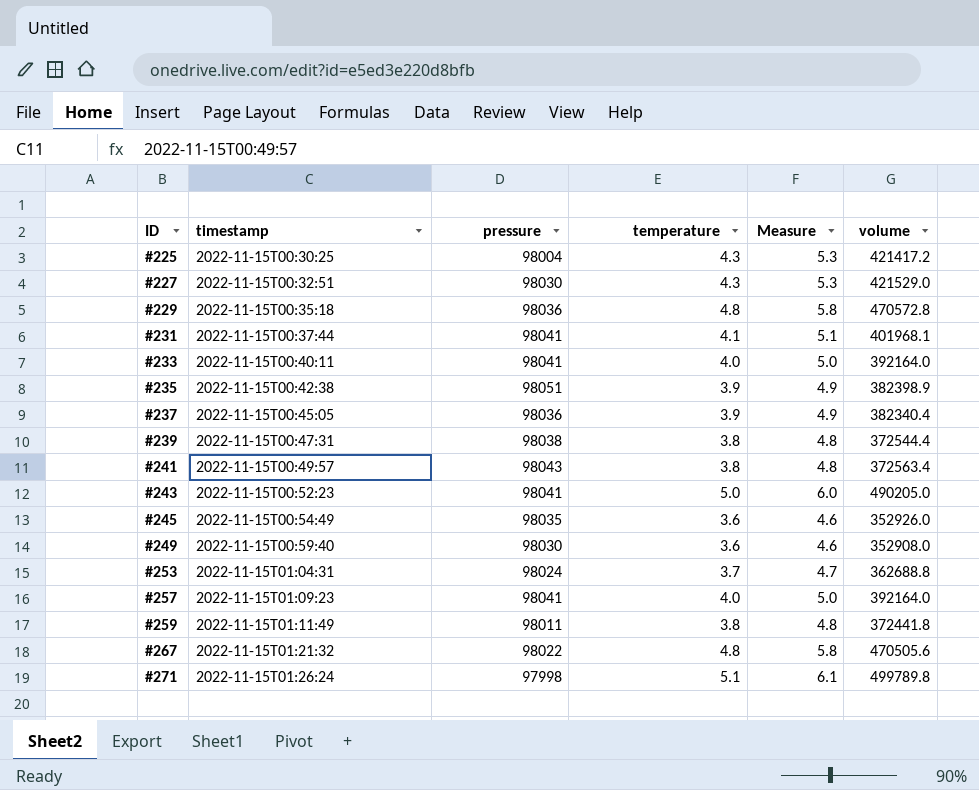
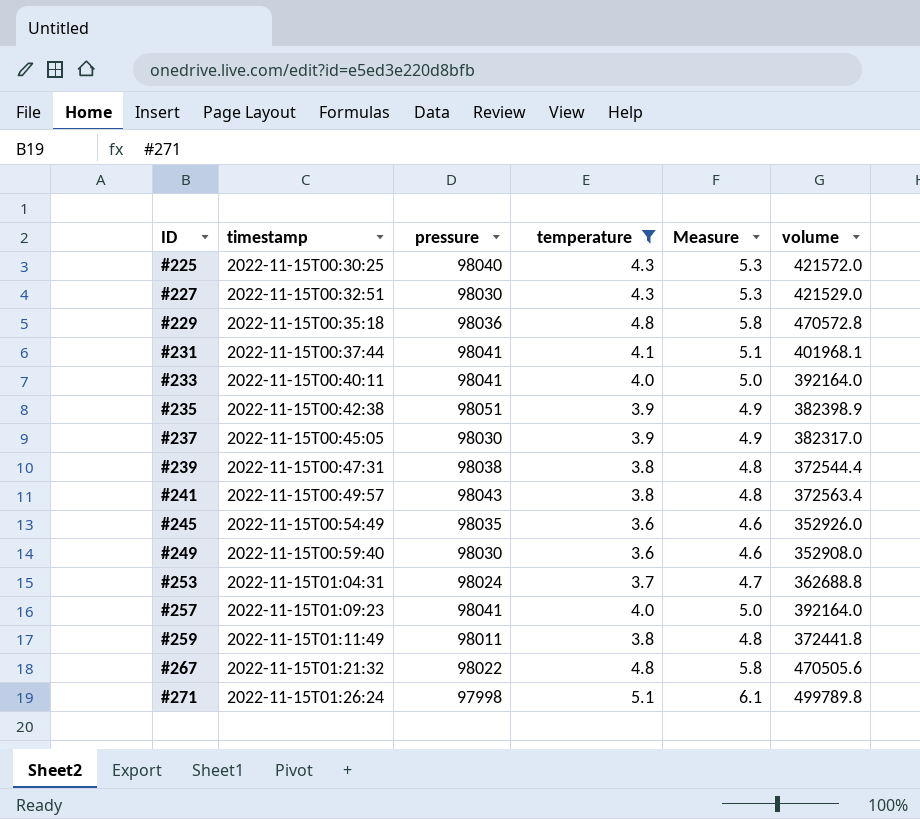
filter: none -> temperature != 5.0
#225 | pressure: 98004 -> 98040
#225 | volume: 421417.2 -> 421572.0
#237 | pressure: 98036 -> 98030
#237 | volume: 382340.4 -> 382317.0

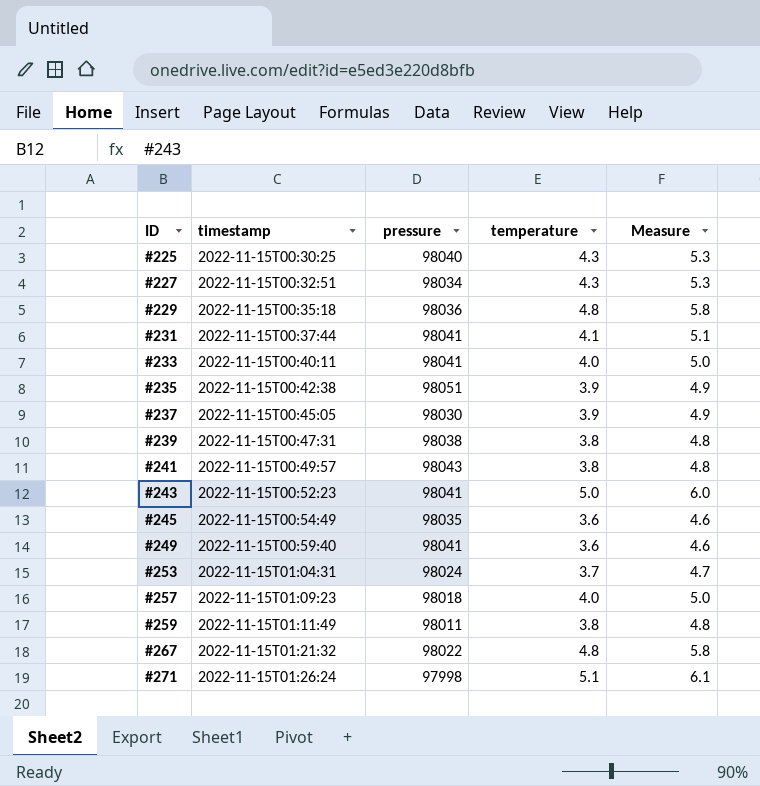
filter: temperature != 5.0 -> none
column volume | formula: [pressure] * [temperature] -> none
#227 | pressure: 98030 -> 98034
#249 | pressure: 98030 -> 98041
#257 | pressure: 98041 -> 98018

